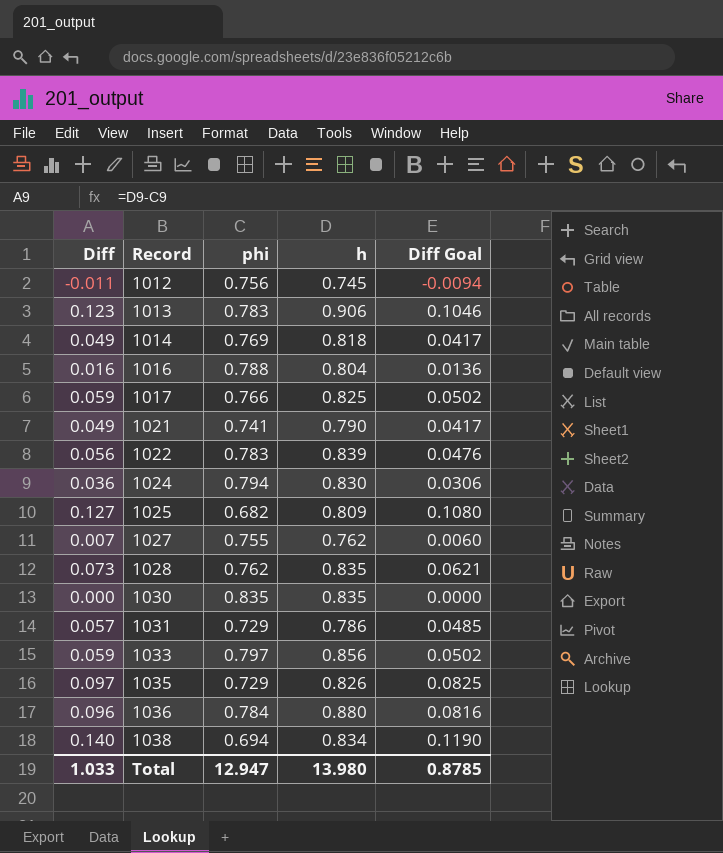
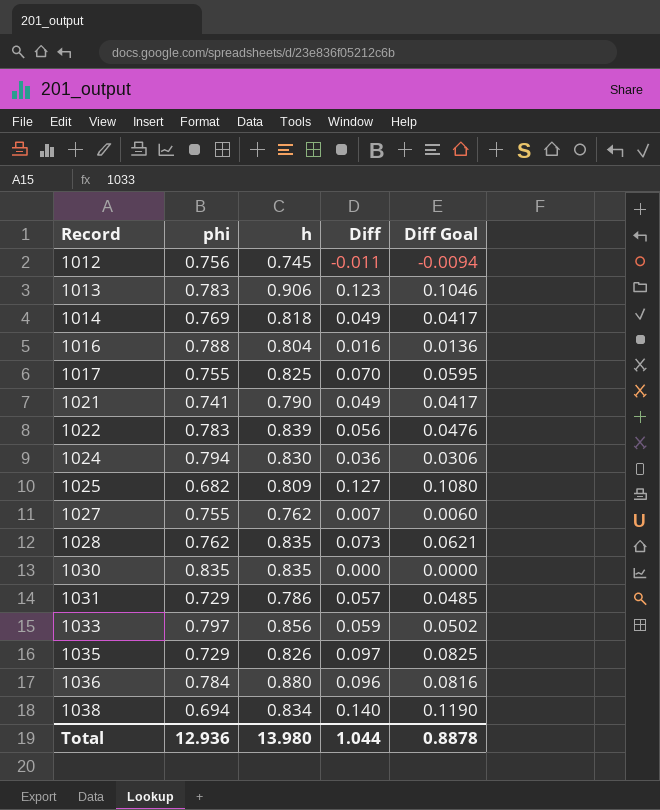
column Diff | position: 1 -> 4
1017 | phi: 0.766 -> 0.755
1017 | Diff: 0.059 -> 0.070
1017 | Diff Goal: 0.0502 -> 0.0595
Total | phi: 12.947 -> 12.936
Total | Diff: 1.033 -> 1.044
Total | Diff Goal: 0.8785 -> 0.8878

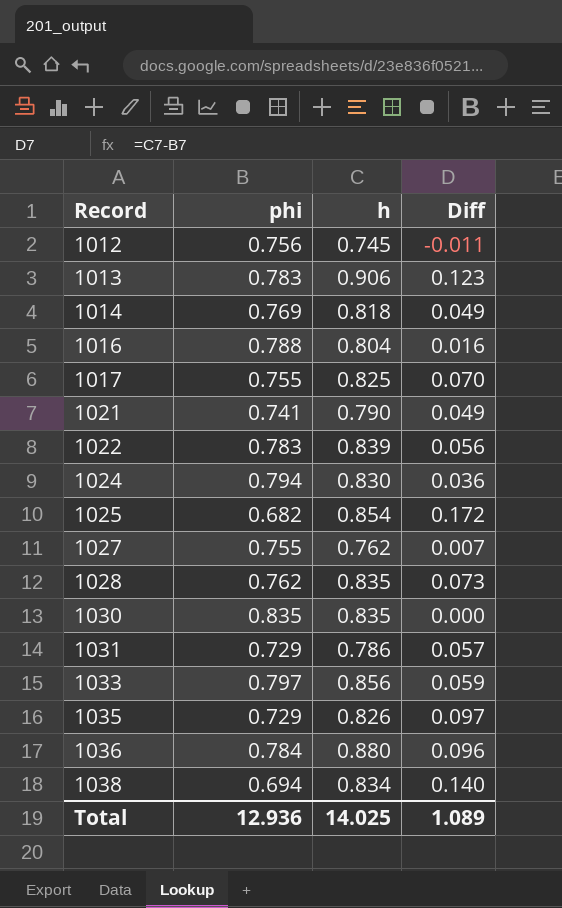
column Diff Goal | formula: [Diff] * 0.85 -> none
1025 | h: 0.809 -> 0.854
1025 | Diff: 0.127 -> 0.172
Total | h: 13.980 -> 14.025
Total | Diff: 1.044 -> 1.089

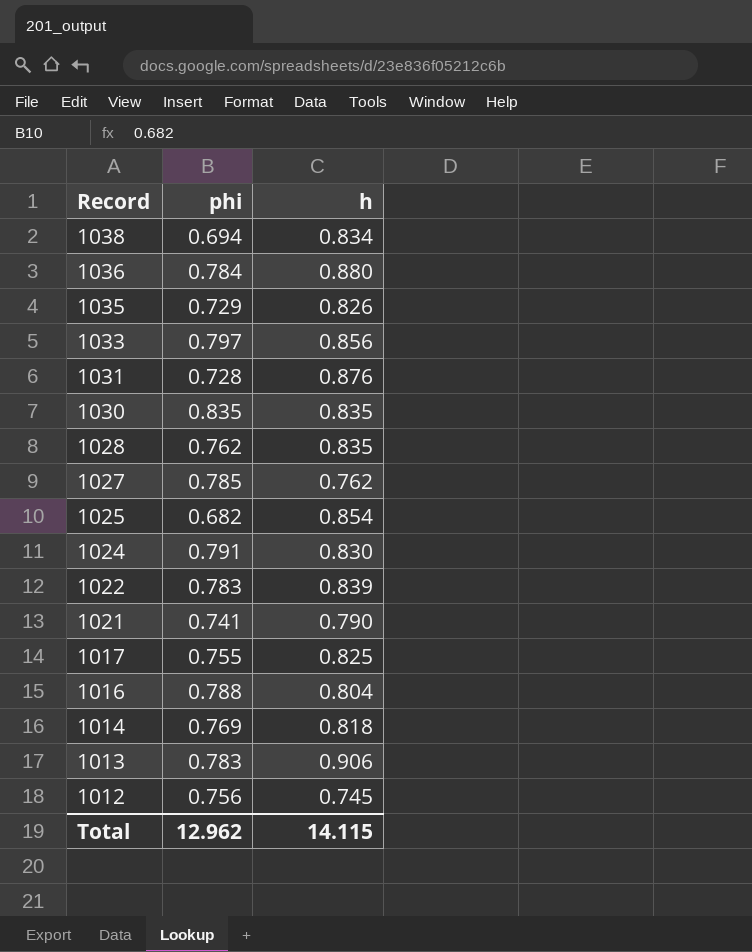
row order: Record ascending -> Record descending
column Diff | formula: [h] - [phi] -> none
1031 | phi: 0.729 -> 0.728
1031 | h: 0.786 -> 0.876
1027 | phi: 0.755 -> 0.785
1024 | phi: 0.794 -> 0.791
Total | phi: 12.936 -> 12.962
Total | h: 14.025 -> 14.115

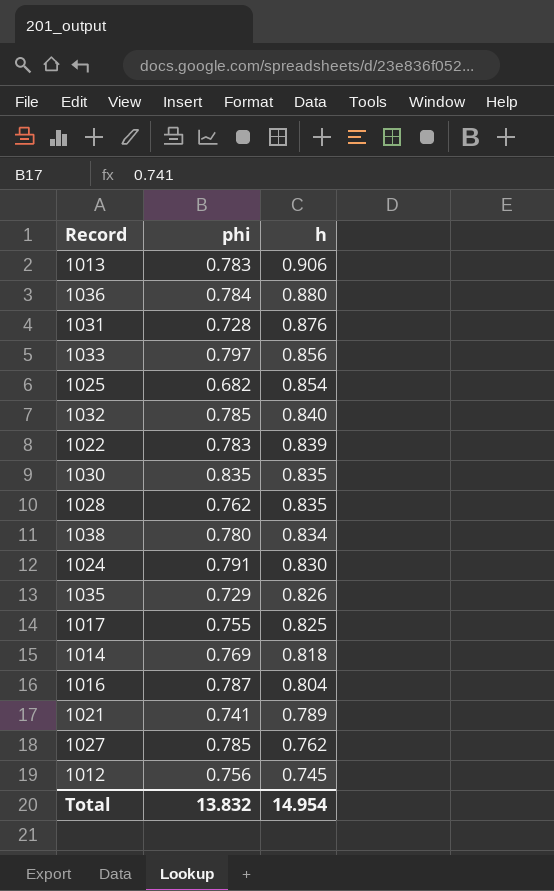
row order: Record descending -> h descending
row 1032: none -> 0.785 | 0.840
1038 | phi: 0.694 -> 0.780
1016 | phi: 0.788 -> 0.787
1021 | h: 0.790 -> 0.789
Total | phi: 12.962 -> 13.832
Total | h: 14.115 -> 14.954

